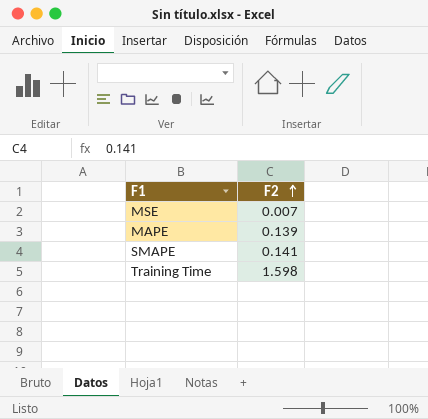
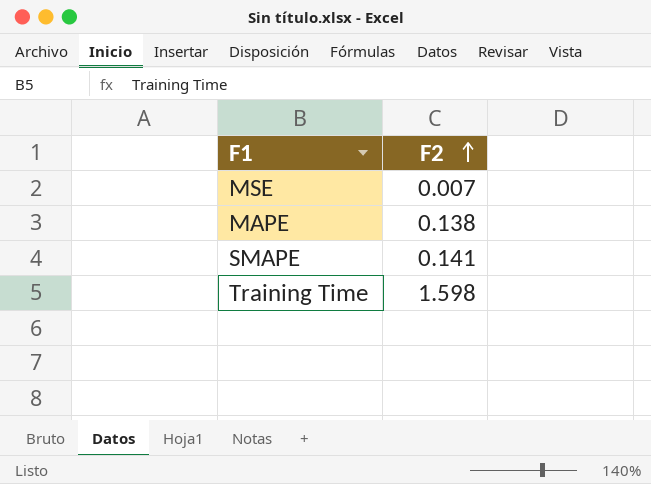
MAPE | F2: 0.139 -> 0.138

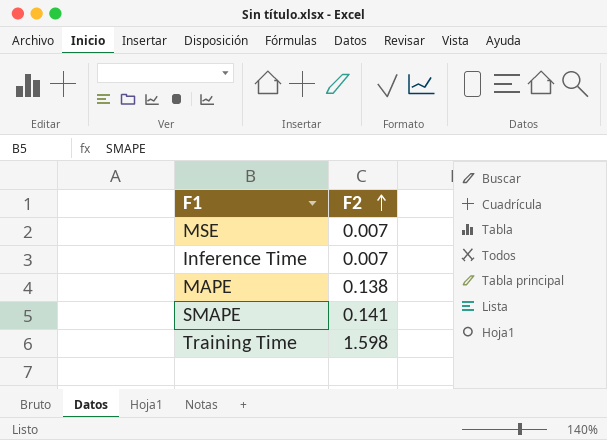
row Inference Time: none -> 0.007

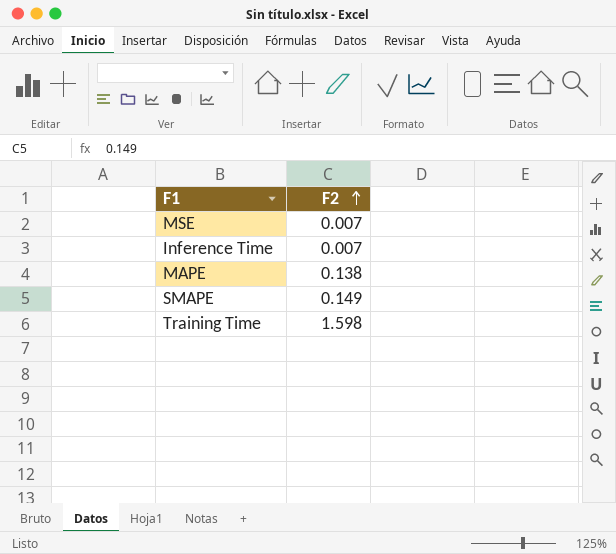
SMAPE | F2: 0.141 -> 0.149

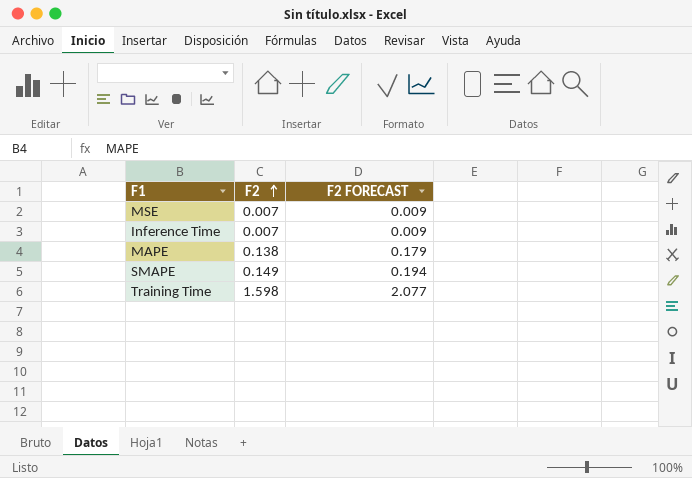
column F2 FORECAST | formula: none -> [F2] * 1.3

